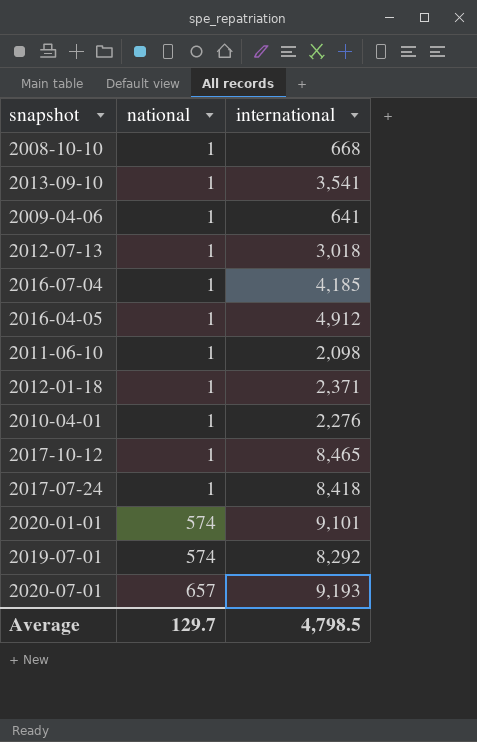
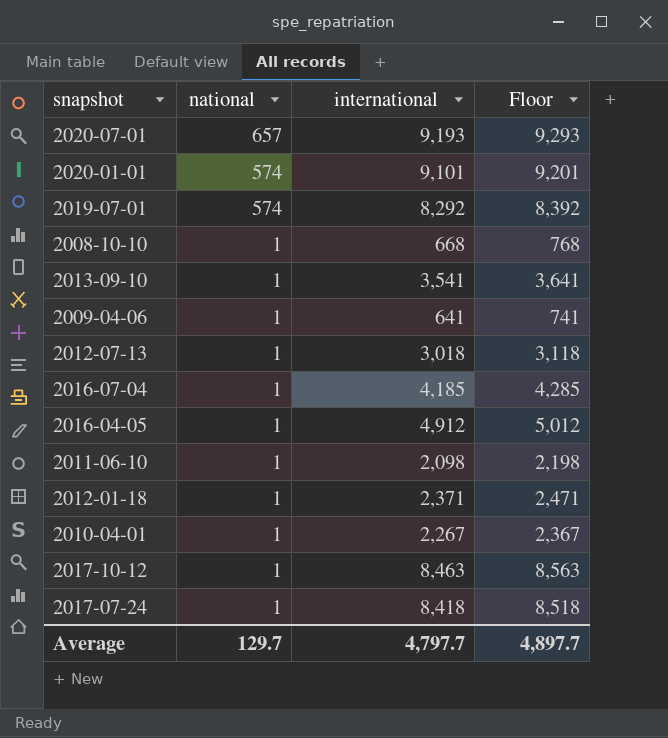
row order: national ascending -> national descending
column Floor | formula: none -> [international] + 100
2010-04-01 | international: 2,276 -> 2,267
2017-10-12 | international: 8,465 -> 8,463
Average | international: 4,798.5 -> 4,797.7

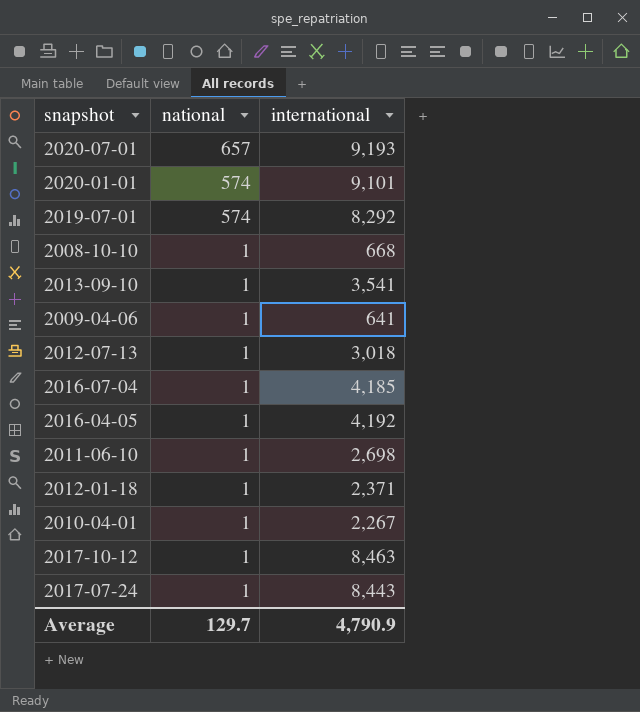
column Floor | formula: [international] + 100 -> none
2016-04-05 | international: 4,912 -> 4,192
2011-06-10 | international: 2,098 -> 2,698
2017-07-24 | international: 8,418 -> 8,443
Average | international: 4,797.7 -> 4,790.9

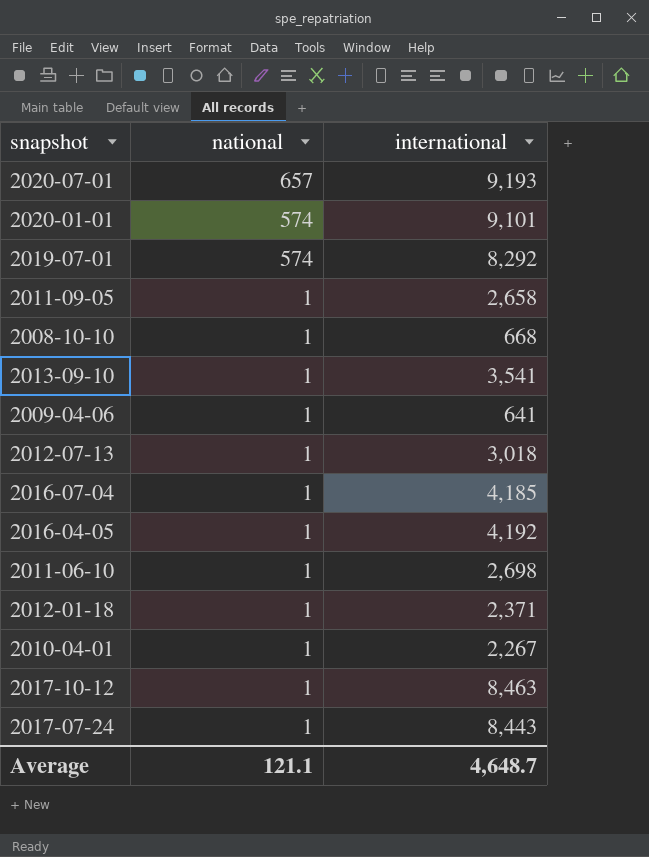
row 2011-09-05: none -> 1 | 2,658
Average | national: 129.7 -> 121.1
Average | international: 4,790.9 -> 4,648.7

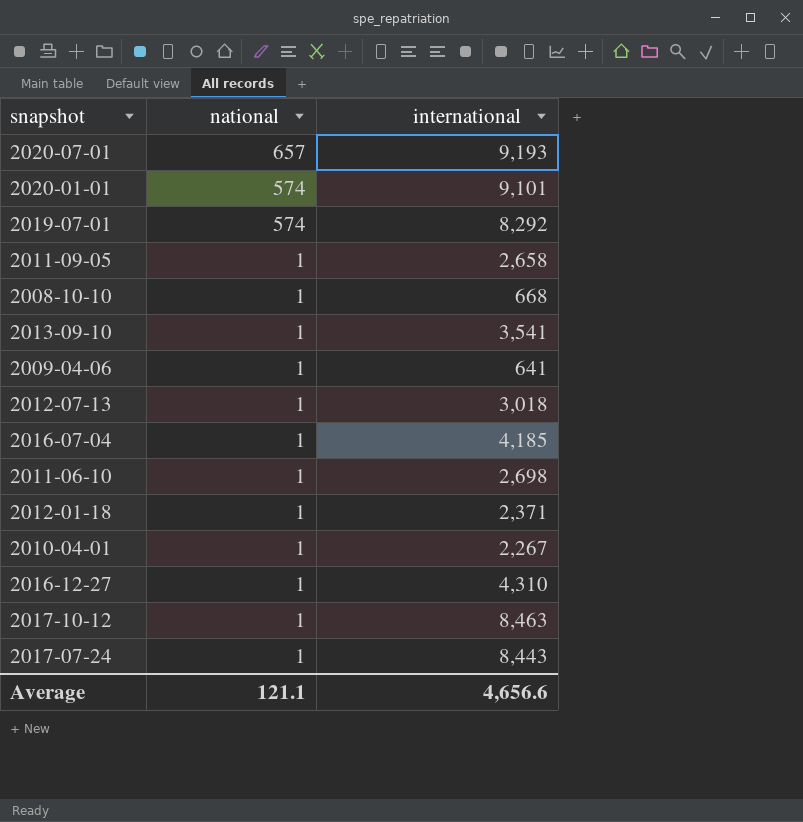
row 2016-04-05: 1 | 4,192 -> none
row 2016-12-27: none -> 1 | 4,310
Average | international: 4,648.7 -> 4,656.6

